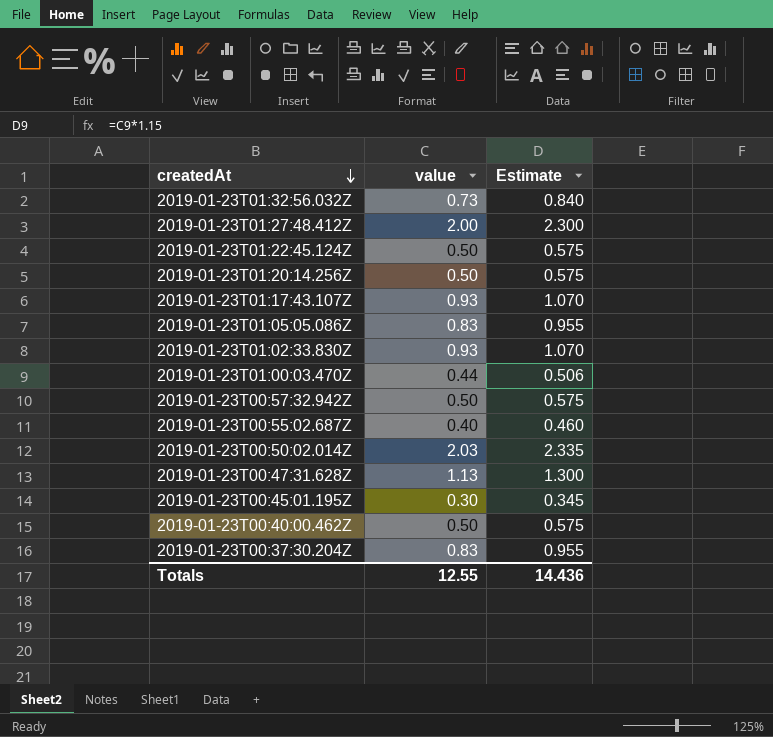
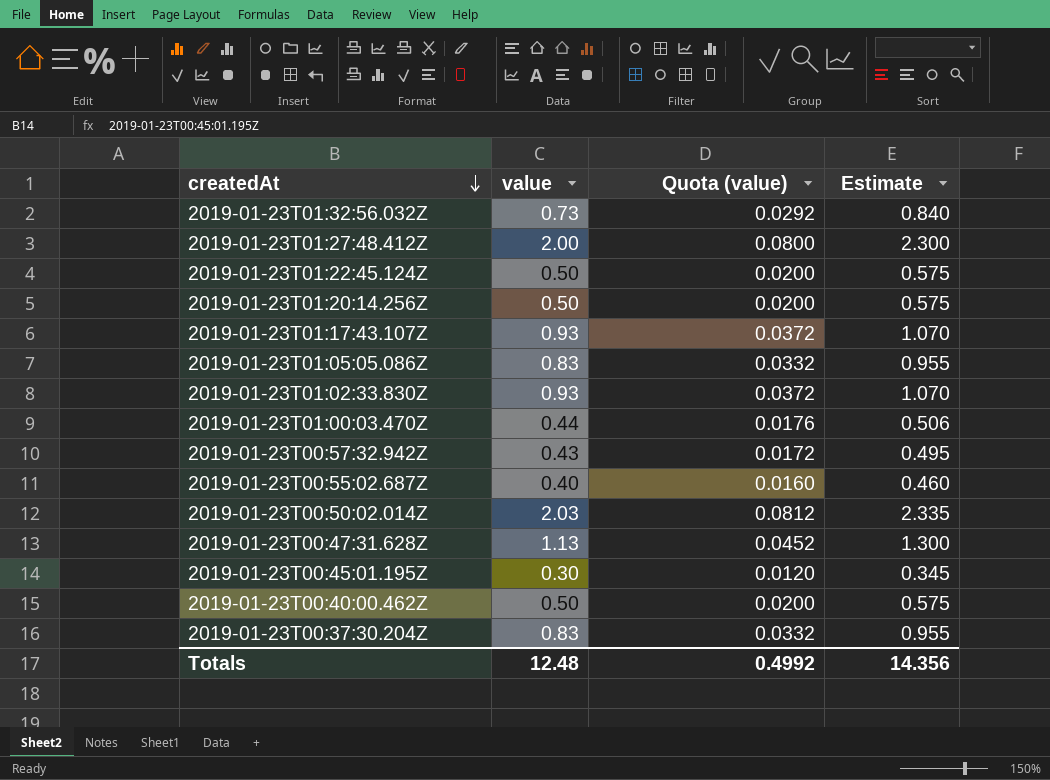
column Quota (value) | formula: none -> [value] * 0.04
2019-01-23T00:57:32.942Z | value: 0.50 -> 0.43
2019-01-23T00:57:32.942Z | Estimate: 0.575 -> 0.495
Totals | value: 12.55 -> 12.48
Totals | Estimate: 14.436 -> 14.356

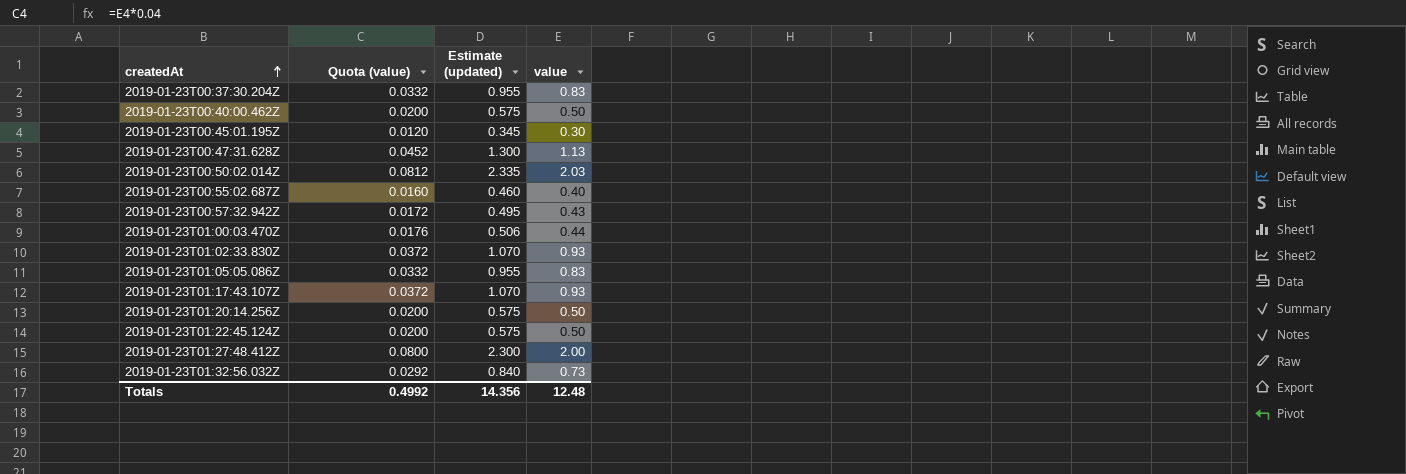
row order: createdAt descending -> createdAt ascending
column name: Estimate -> Estimate (updated)
column value | position: 2 -> 4

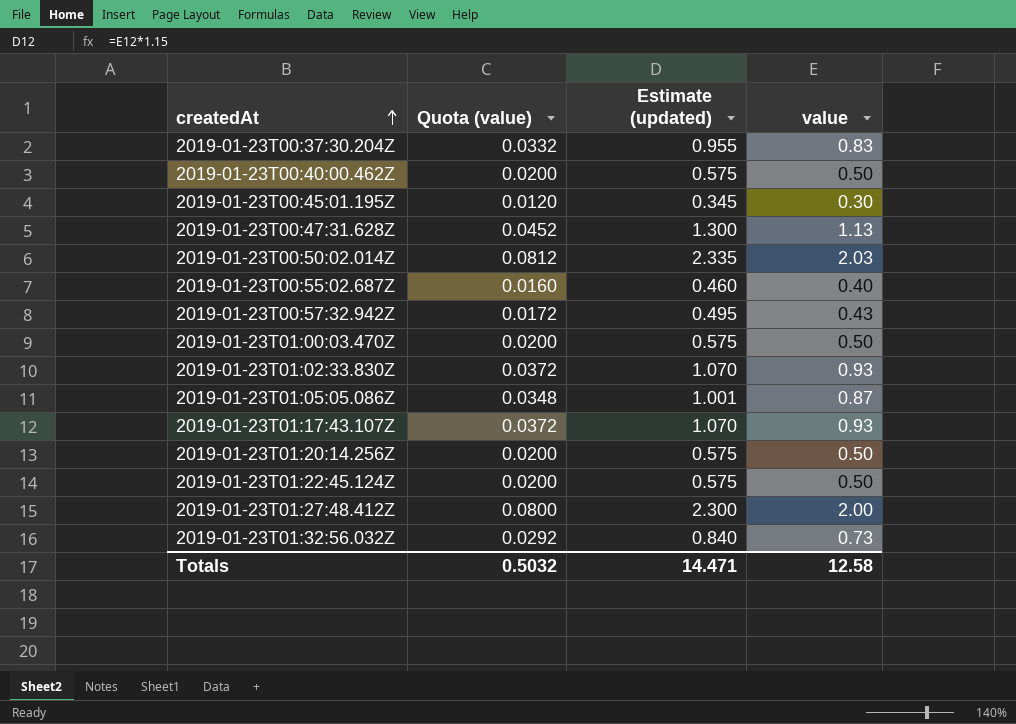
2019-01-23T01:00:03.470Z | Quota (value): 0.0176 -> 0.0200
2019-01-23T01:00:03.470Z | Estimate (updated): 0.506 -> 0.575
2019-01-23T01:00:03.470Z | value: 0.44 -> 0.50
2019-01-23T01:05:05.086Z | Quota (value): 0.0332 -> 0.0348
2019-01-23T01:05:05.086Z | Estimate (updated): 0.955 -> 1.001
2019-01-23T01:05:05.086Z | value: 0.83 -> 0.87
Totals | Quota (value): 0.4992 -> 0.5032
Totals | Estimate (updated): 14.356 -> 14.471
Totals | value: 12.48 -> 12.58

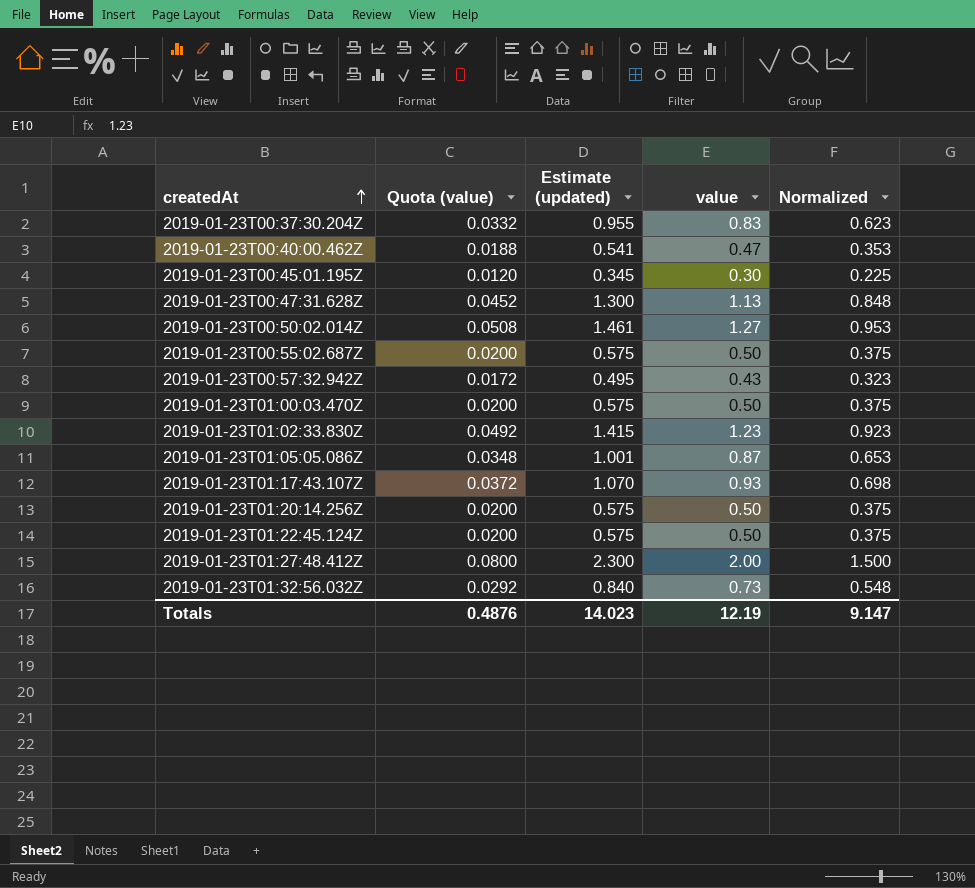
column Normalized | formula: none -> [value] * 0.75
2019-01-23T00:40:00.462Z | Quota (value): 0.0200 -> 0.0188
2019-01-23T00:40:00.462Z | Estimate (updated): 0.575 -> 0.541
2019-01-23T00:40:00.462Z | value: 0.50 -> 0.47
2019-01-23T00:50:02.014Z | Quota (value): 0.0812 -> 0.0508
2019-01-23T00:50:02.014Z | Estimate (updated): 2.335 -> 1.461
2019-01-23T00:50:02.014Z | value: 2.03 -> 1.27
2019-01-23T00:55:02.687Z | Quota (value): 0.0160 -> 0.0200
2019-01-23T00:55:02.687Z | Estimate (updated): 0.460 -> 0.575
2019-01-23T00:55:02.687Z | value: 0.40 -> 0.50
2019-01-23T01:02:33.830Z | Quota (value): 0.0372 -> 0.0492
2019-01-23T01:02:33.830Z | Estimate (updated): 1.070 -> 1.415
2019-01-23T01:02:33.830Z | value: 0.93 -> 1.23
Totals | Quota (value): 0.5032 -> 0.4876
Totals | Estimate (updated): 14.471 -> 14.023
Totals | value: 12.58 -> 12.19

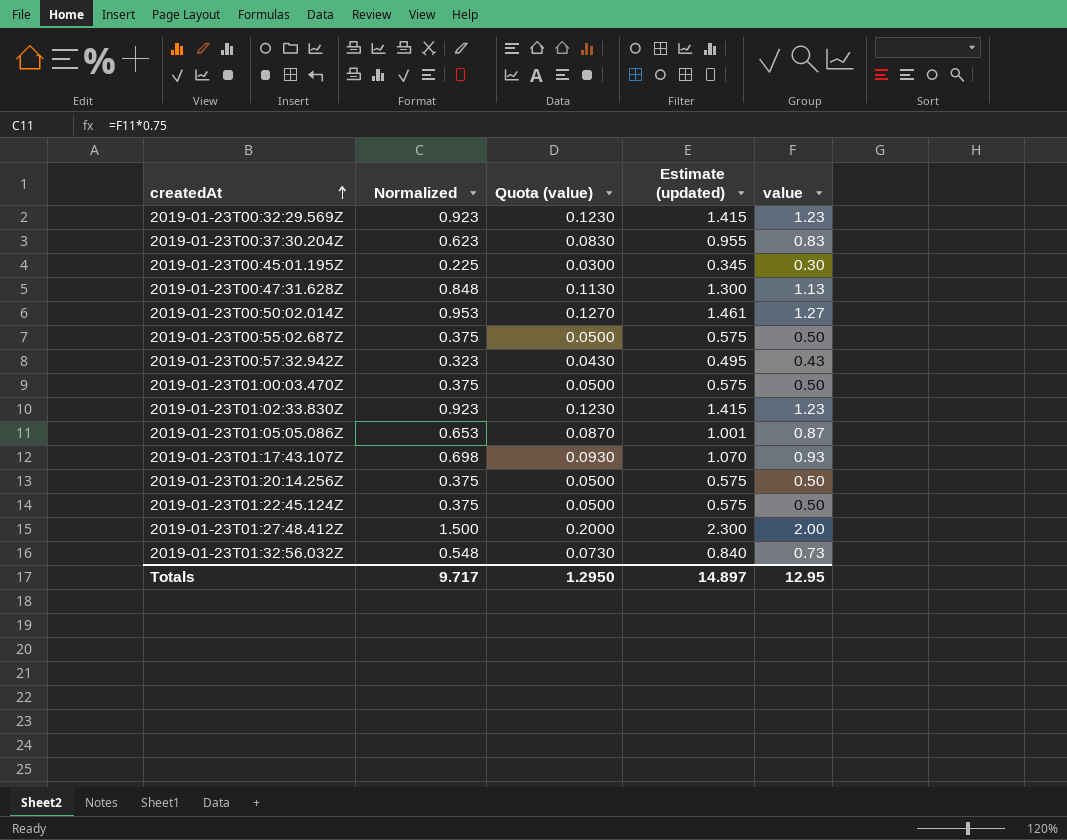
column Normalized | position: 5 -> 2
column Quota (value) | formula: [value] * 0.04 -> [value] * 0.1
row 2019-01-23T00:40:00.462Z: 0.0188 | 0.541 | 0.47 | 0.353 -> none
row 2019-01-23T00:32:29.569Z: none -> 0.923 | 0.1230 | 1.415 | 1.23
Totals | Normalized: 9.147 -> 9.717
Totals | Quota (value): 0.4876 -> 1.2950
Totals | Estimate (updated): 14.023 -> 14.897
Totals | value: 12.19 -> 12.95

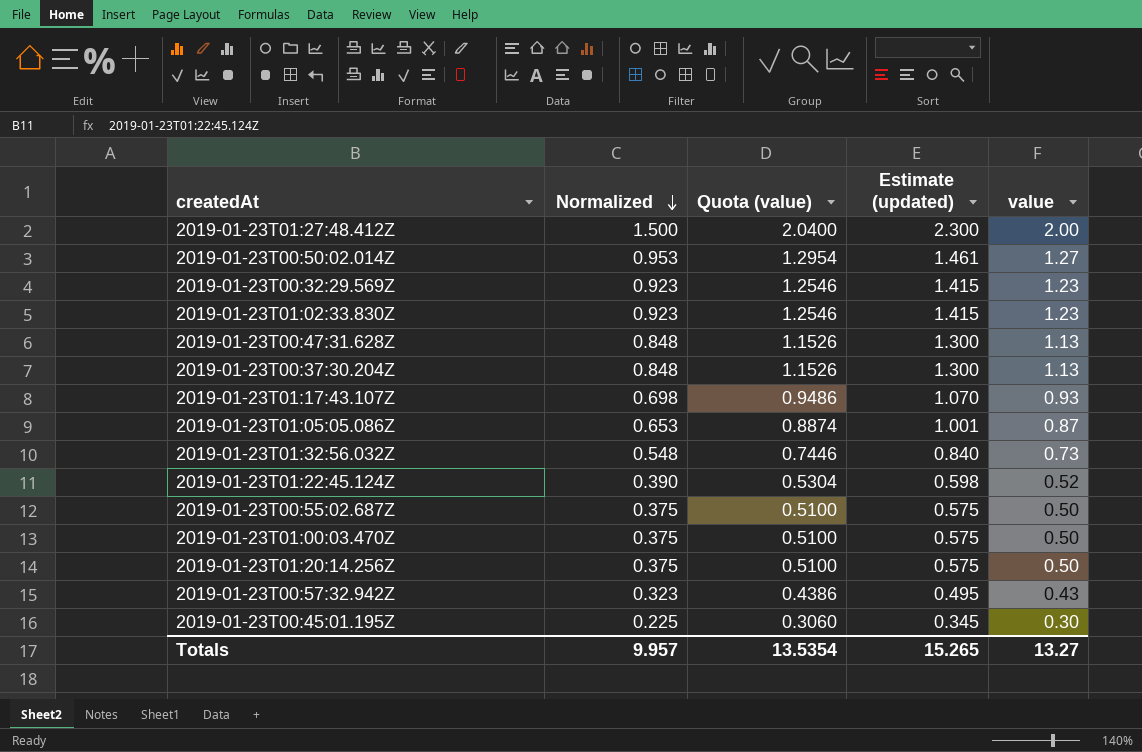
row order: createdAt ascending -> Normalized descending
column Quota (value) | formula: [value] * 0.1 -> [value] * 1.02
2019-01-23T00:37:30.204Z | Normalized: 0.623 -> 0.848
2019-01-23T00:37:30.204Z | Estimate (updated): 0.955 -> 1.300
2019-01-23T00:37:30.204Z | value: 0.83 -> 1.13
2019-01-23T01:22:45.124Z | Normalized: 0.375 -> 0.390
2019-01-23T01:22:45.124Z | Estimate (updated): 0.575 -> 0.598
2019-01-23T01:22:45.124Z | value: 0.50 -> 0.52
Totals | Normalized: 9.717 -> 9.957
Totals | Quota (value): 1.2950 -> 13.5354
Totals | Estimate (updated): 14.897 -> 15.265
Totals | value: 12.95 -> 13.27

